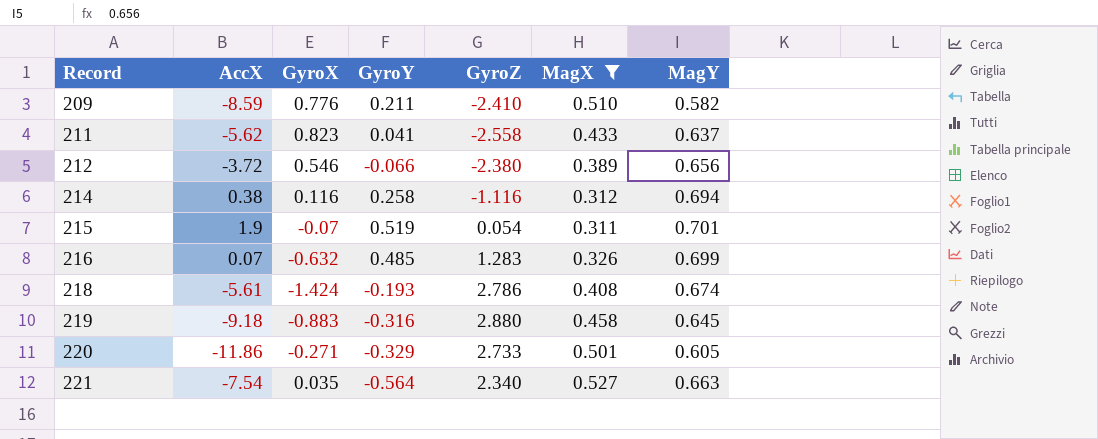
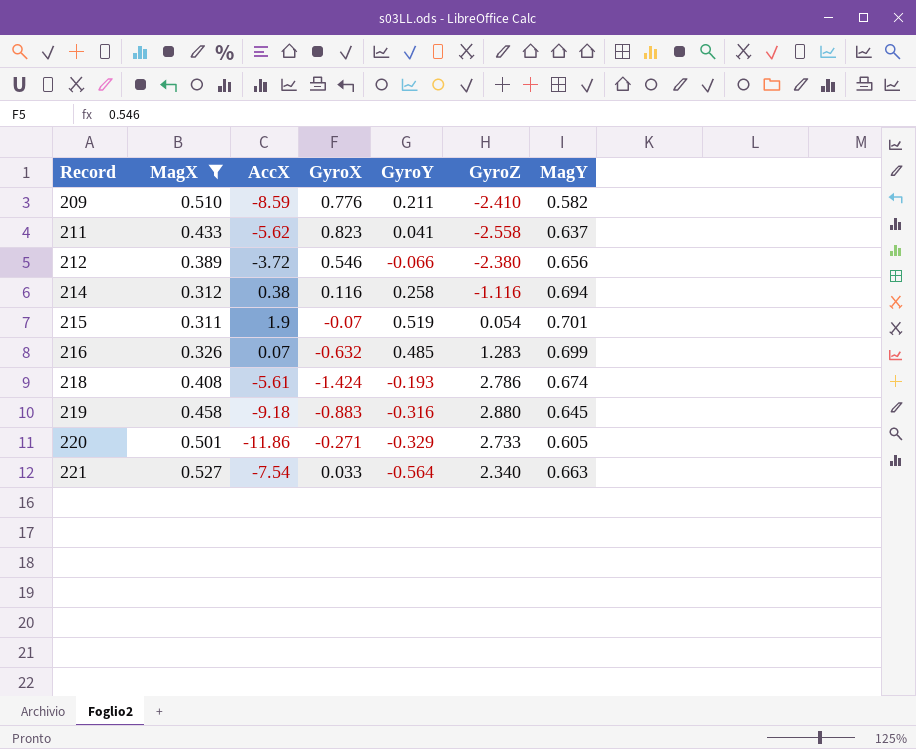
column MagX | position: 6 -> 2
221 | GyroX: 0.035 -> 0.033

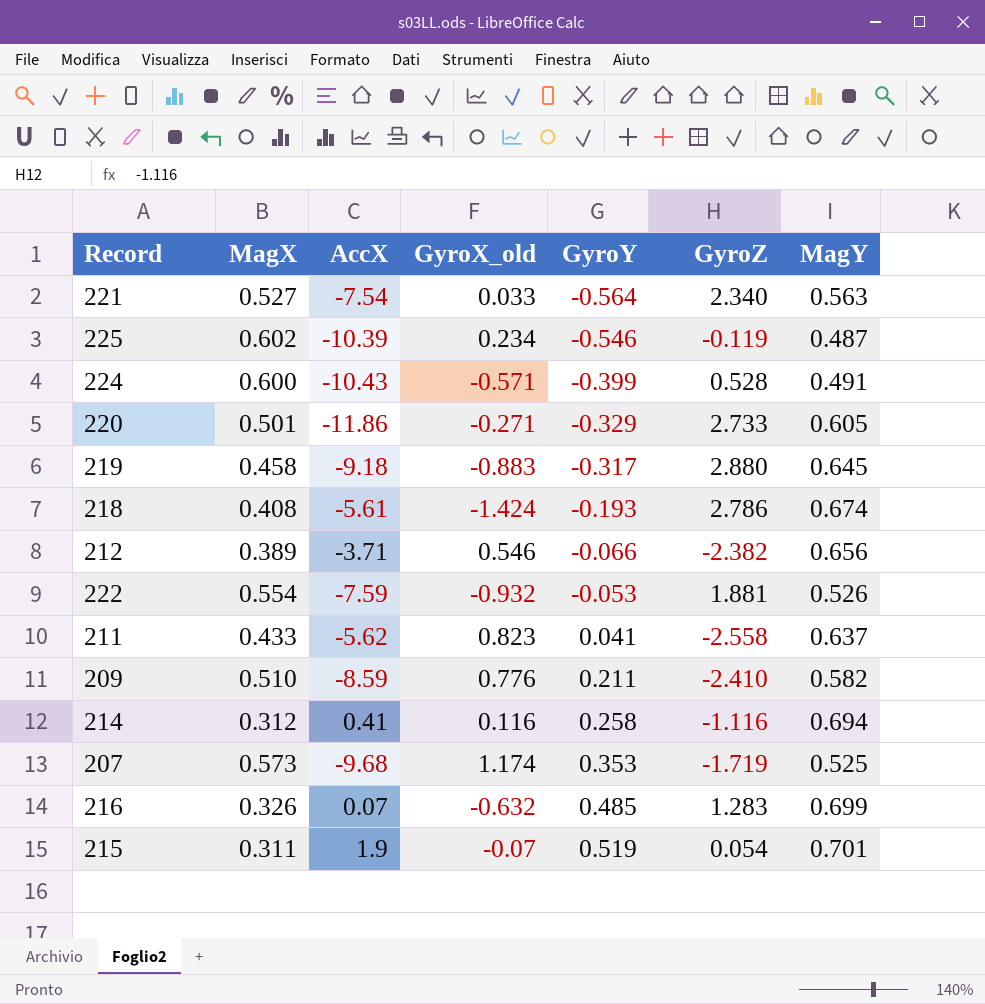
filter: MagX <= 0.527 -> none
row order: Record ascending -> GyroY ascending
column name: GyroX -> GyroX_old
221 | MagY: 0.663 -> 0.563
219 | GyroY: -0.316 -> -0.317
212 | AccX: -3.72 -> -3.71
212 | GyroZ: -2.380 -> -2.382
214 | AccX: 0.38 -> 0.41

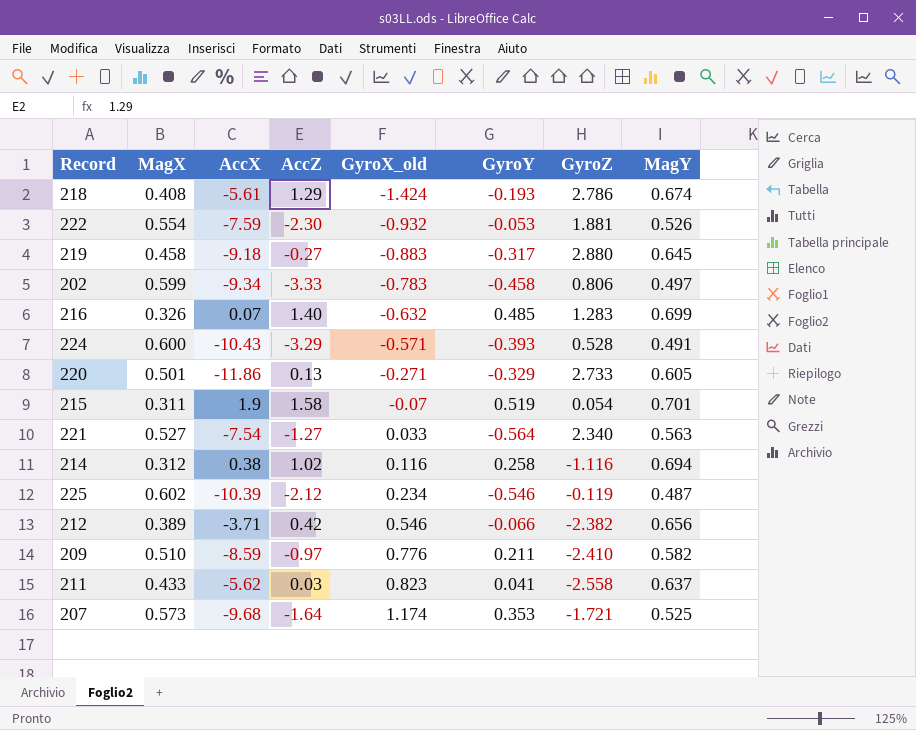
row order: GyroY ascending -> GyroX_old ascending
column AccZ | position: none -> 4
row 202: none -> 0.599 | -9.34 | -3.33 | -0.783 | -0.458 | 0.806 | 0.497
224 | GyroY: -0.399 -> -0.393
214 | AccX: 0.41 -> 0.38
207 | GyroZ: -1.719 -> -1.721

